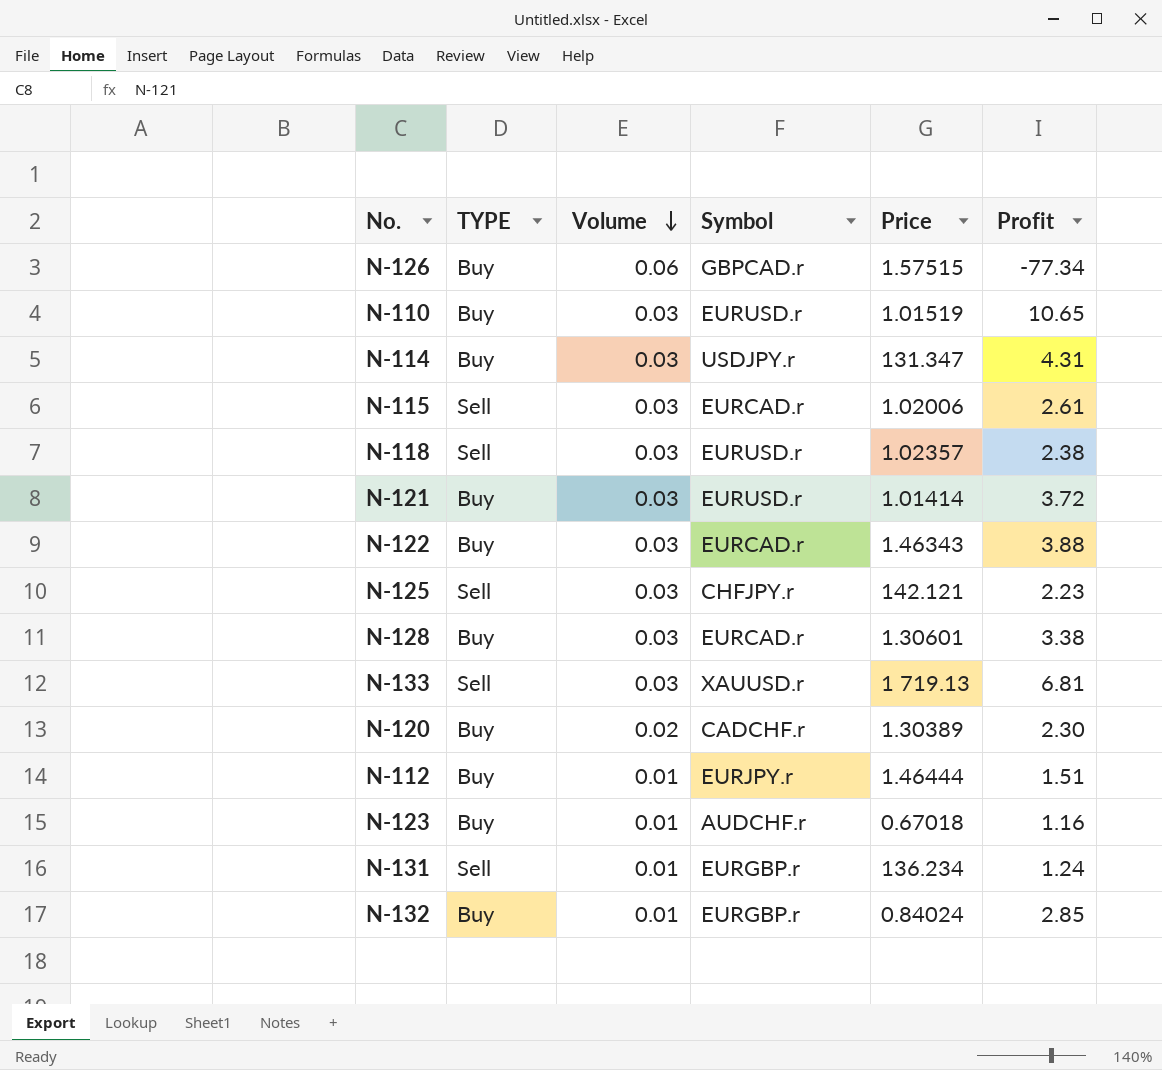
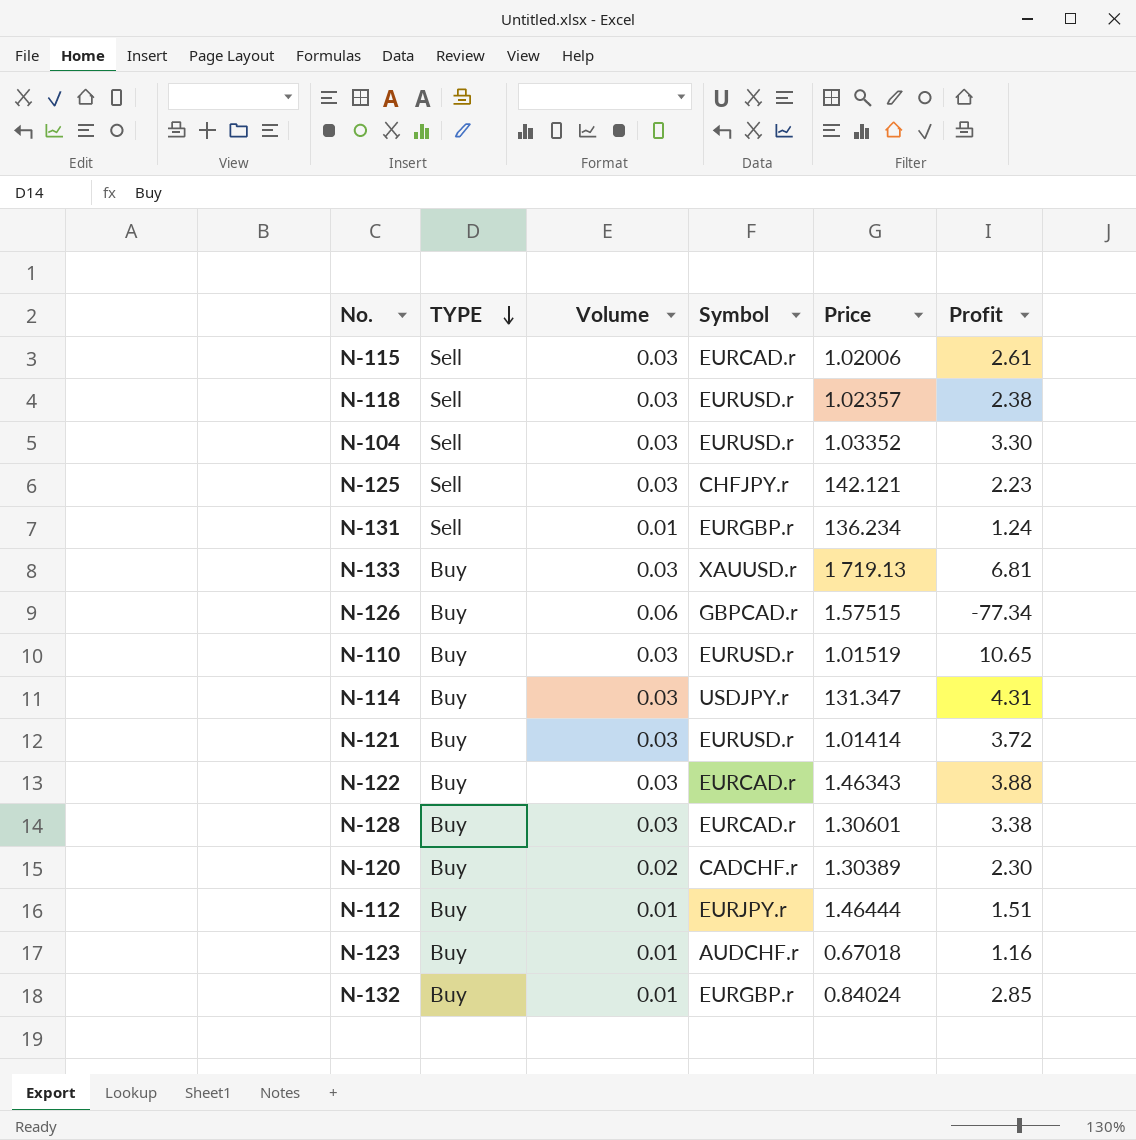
row order: Volume descending -> TYPE descending
row N-104: none -> Sell | 0.03 | EURUSD.r | 1.03352 | 3.30
N-133 | TYPE: Sell -> Buy

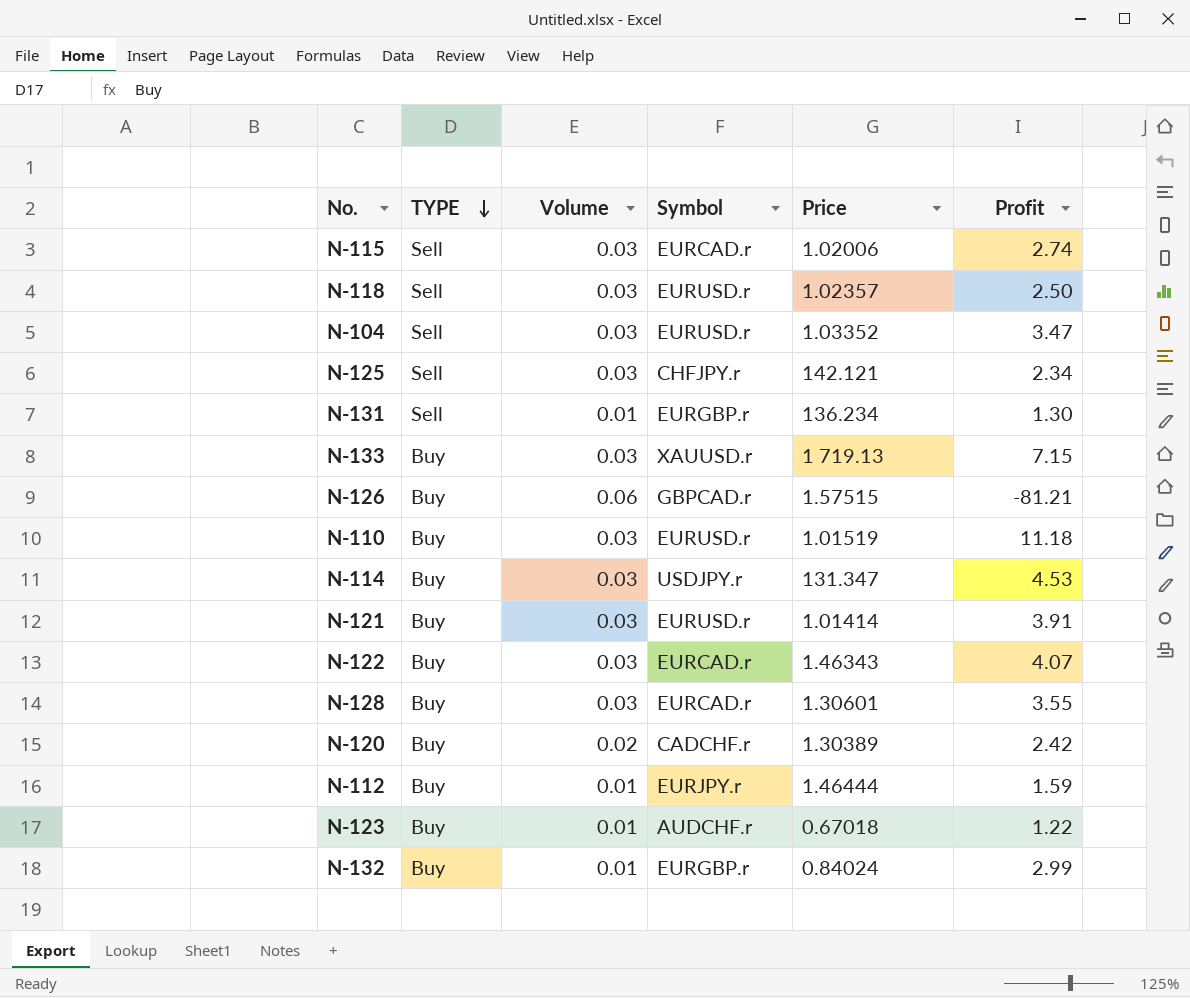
N-115 | Profit: 2.61 -> 2.74
N-118 | Profit: 2.38 -> 2.50
N-104 | Profit: 3.30 -> 3.47
N-125 | Profit: 2.23 -> 2.34
N-131 | Profit: 1.24 -> 1.30
N-133 | Profit: 6.81 -> 7.15
N-126 | Profit: -77.34 -> -81.21
N-110 | Profit: 10.65 -> 11.18
N-114 | Profit: 4.31 -> 4.53
N-121 | Profit: 3.72 -> 3.91
N-122 | Profit: 3.88 -> 4.07
N-128 | Profit: 3.38 -> 3.55
N-120 | Profit: 2.30 -> 2.42
N-112 | Profit: 1.51 -> 1.59
N-123 | Profit: 1.16 -> 1.22
N-132 | Profit: 2.85 -> 2.99

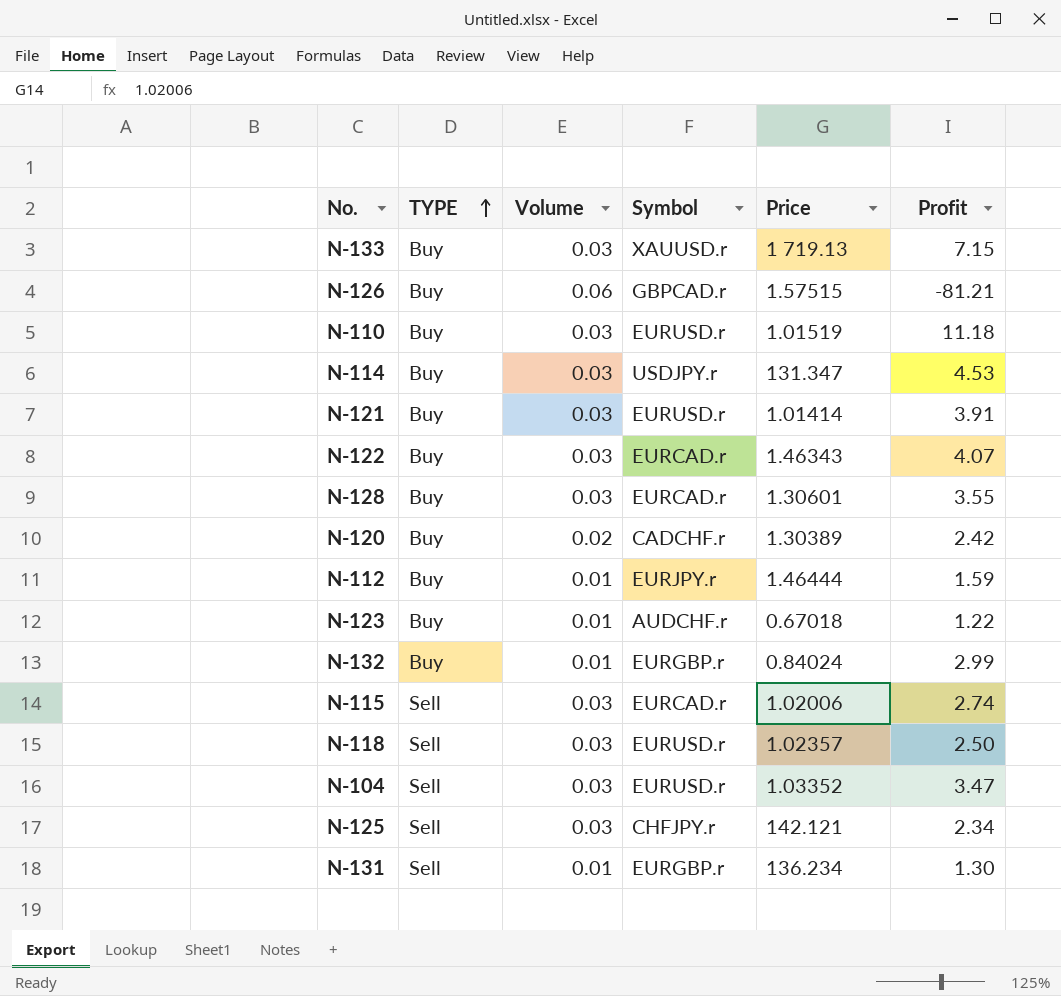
row order: TYPE descending -> TYPE ascending

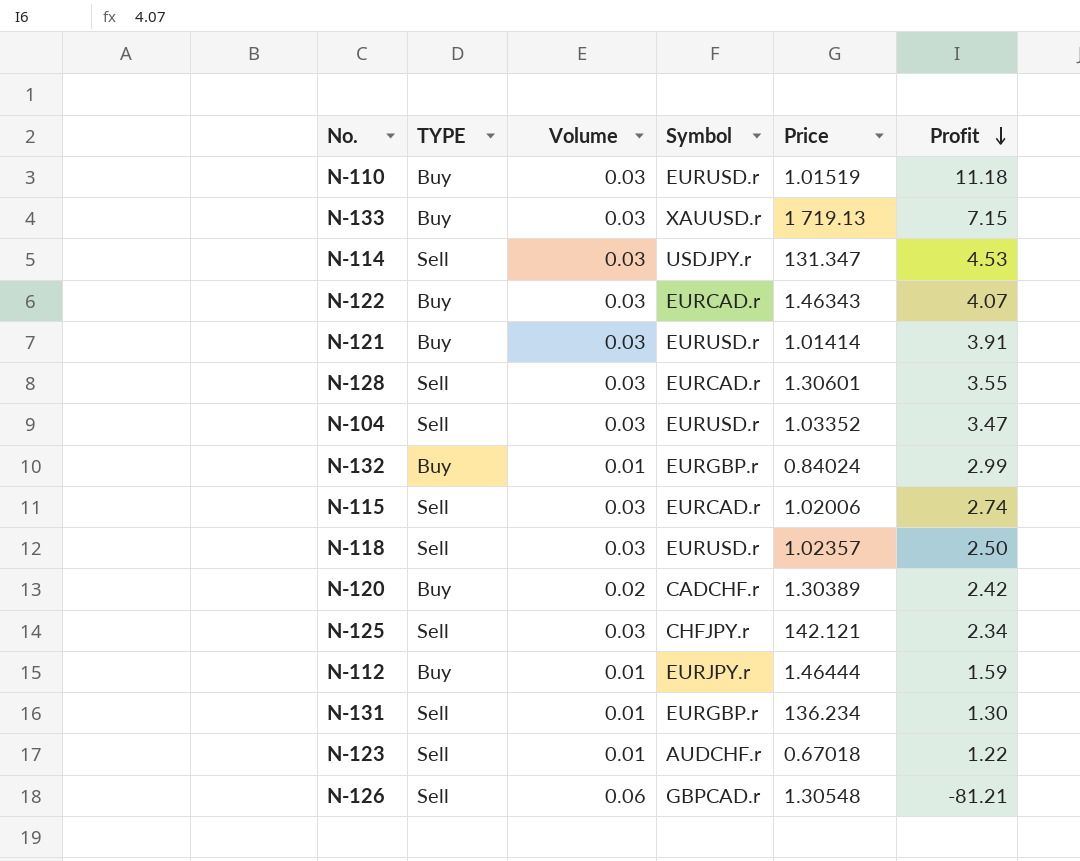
row order: TYPE ascending -> Profit descending
N-114 | TYPE: Buy -> Sell
N-128 | TYPE: Buy -> Sell
N-123 | TYPE: Buy -> Sell
N-126 | TYPE: Buy -> Sell
N-126 | Price: 1.57515 -> 1.30548

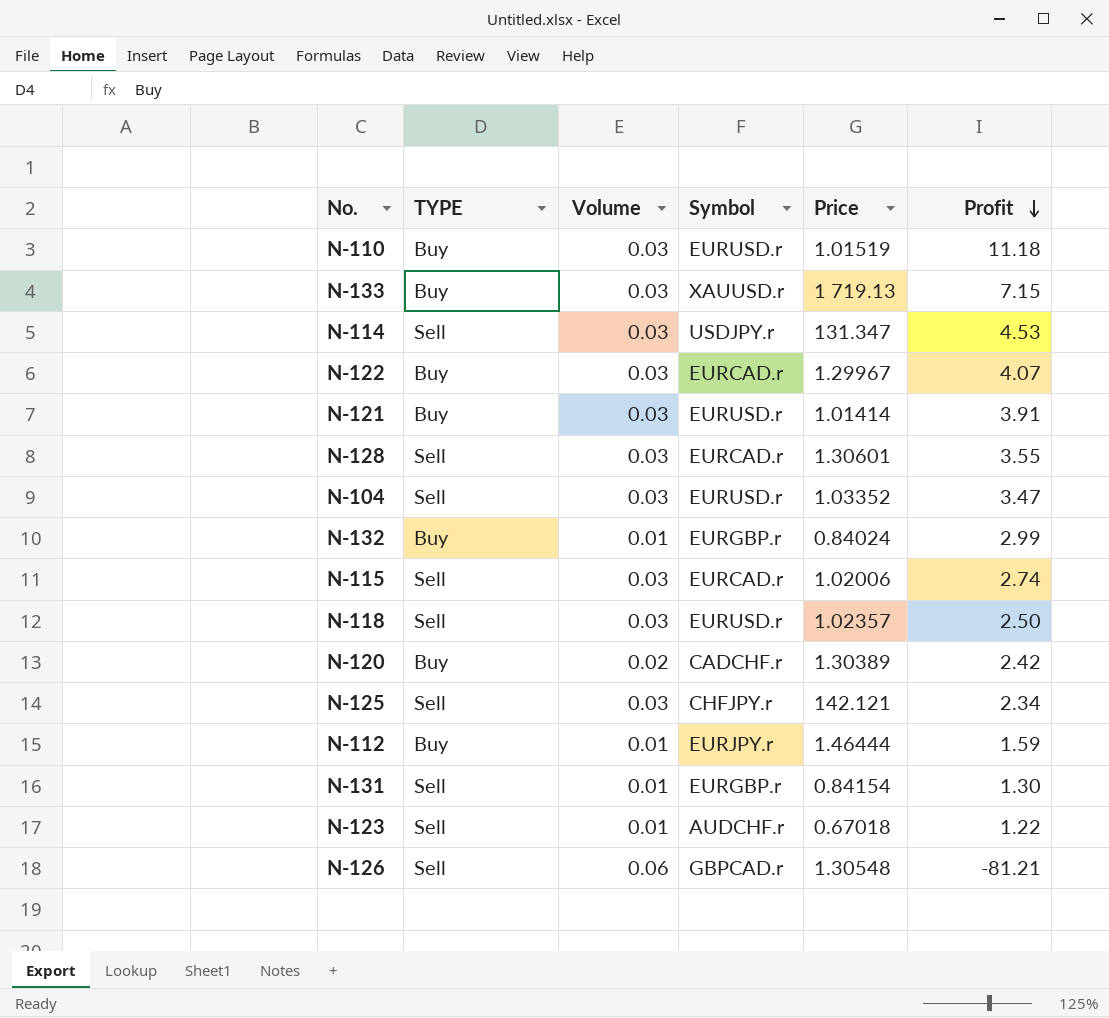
N-122 | Price: 1.46343 -> 1.29967
N-131 | Price: 136.234 -> 0.84154

